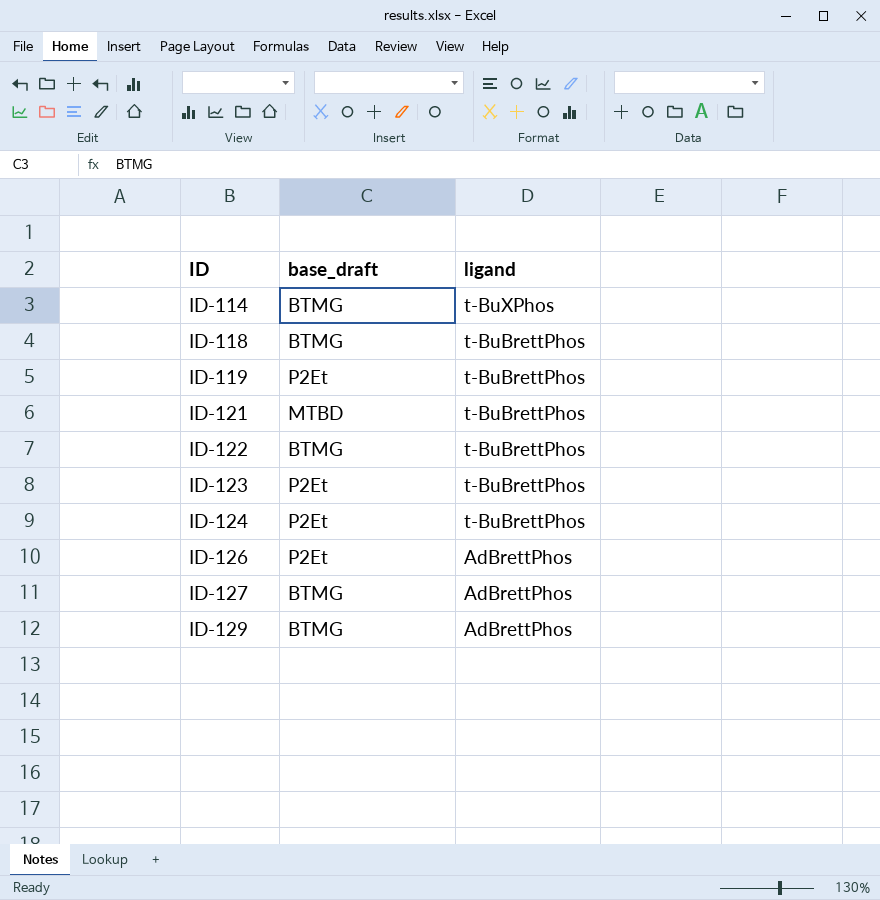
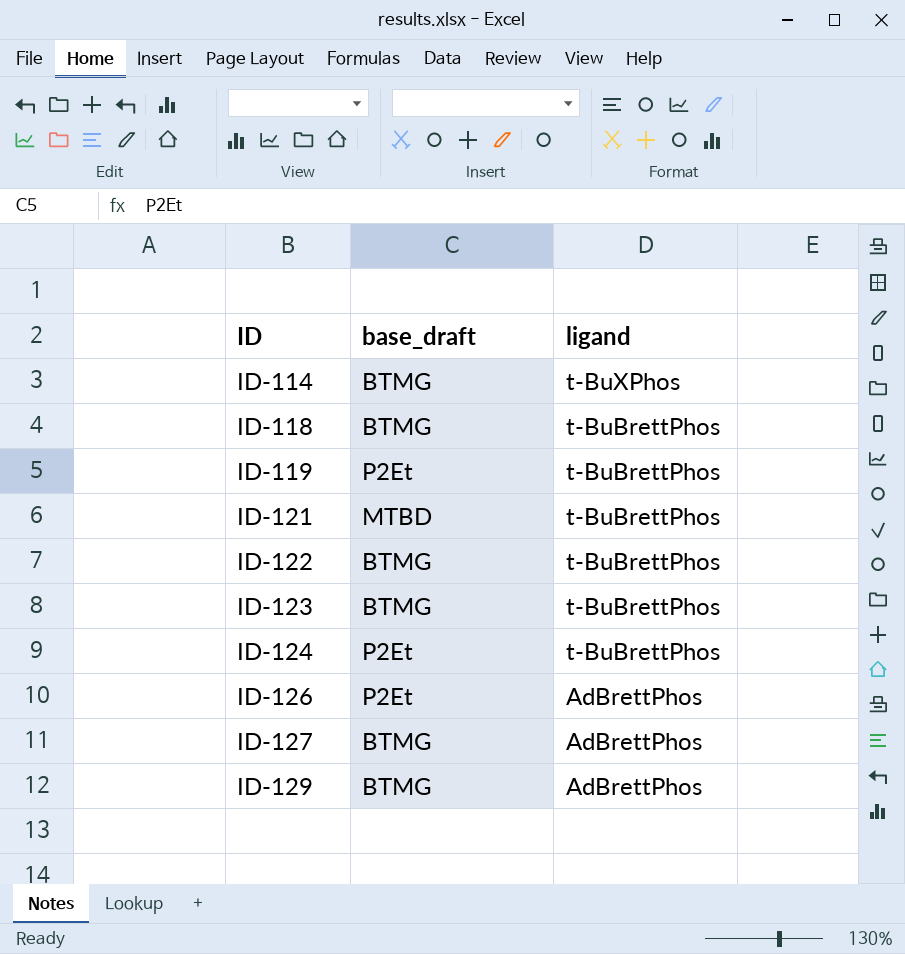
ID-123 | base_draft: P2Et -> BTMG

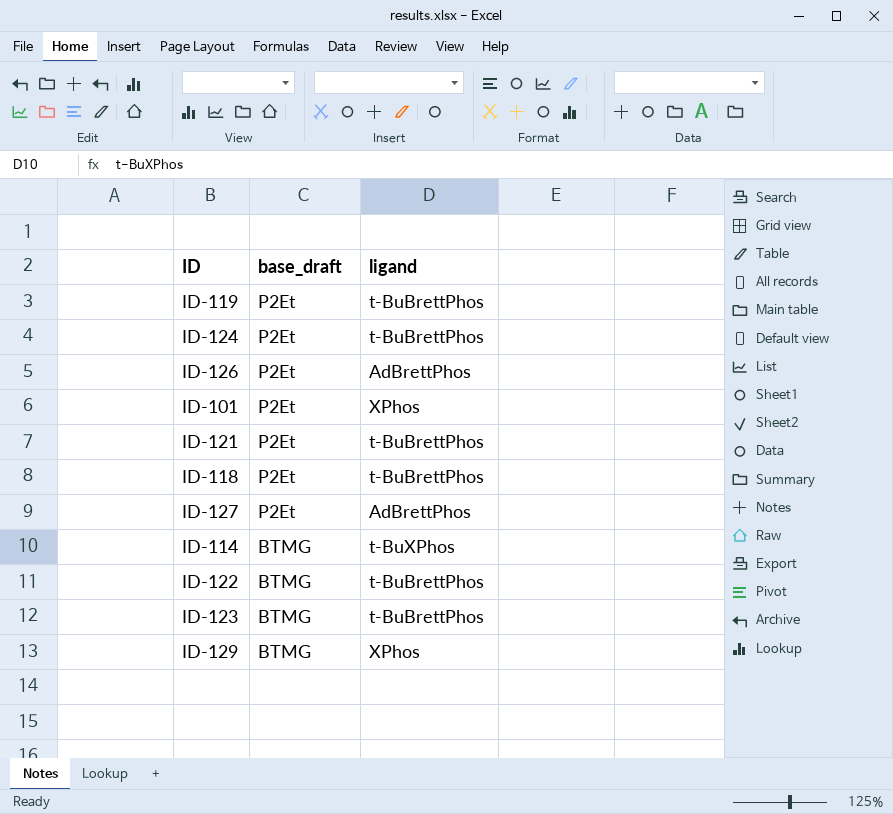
row order: ID ascending -> base_draft descending
row ID-101: none -> P2Et | XPhos
ID-121 | base_draft: MTBD -> P2Et
ID-118 | base_draft: BTMG -> P2Et
ID-127 | base_draft: BTMG -> P2Et
ID-129 | ligand: AdBrettPhos -> XPhos

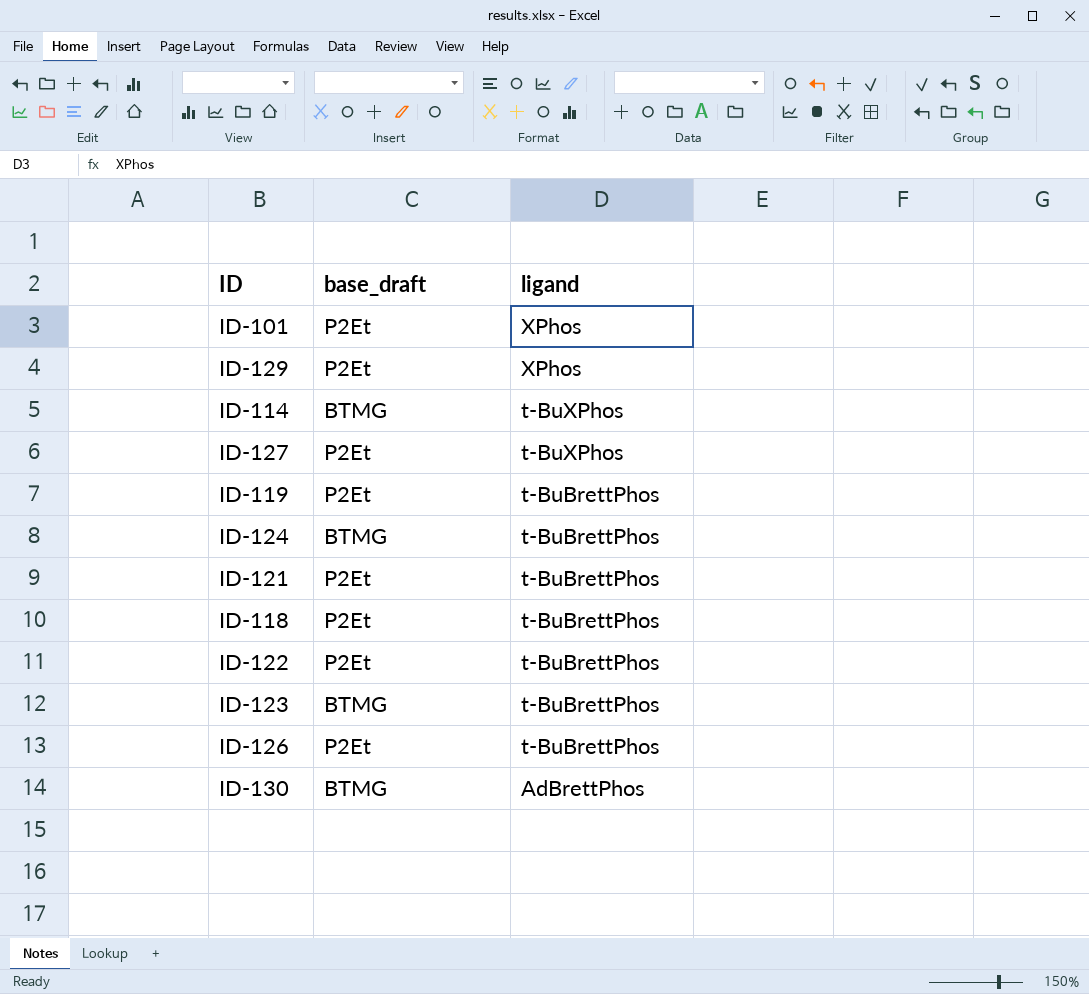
row order: base_draft descending -> ligand descending
ID-129 | base_draft: BTMG -> P2Et
ID-127 | ligand: AdBrettPhos -> t-BuXPhos
ID-124 | base_draft: P2Et -> BTMG
ID-122 | base_draft: BTMG -> P2Et
ID-126 | ligand: AdBrettPhos -> t-BuBrettPhos
row ID-130: none -> BTMG | AdBrettPhos

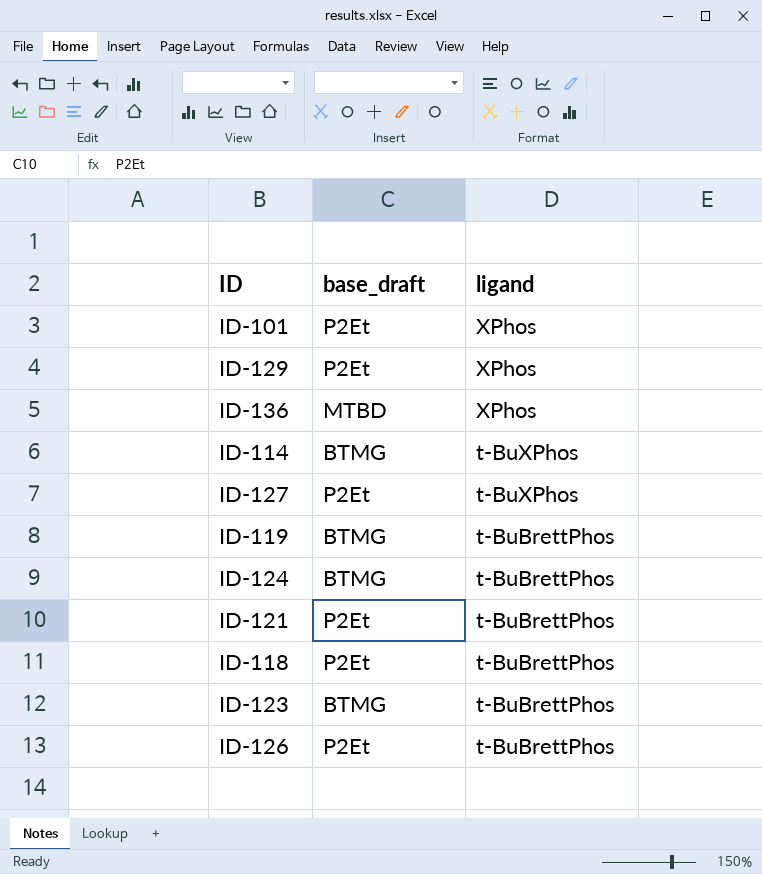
row ID-122: P2Et | t-BuBrettPhos -> none
row ID-130: BTMG | AdBrettPhos -> none
row ID-136: none -> MTBD | XPhos
ID-119 | base_draft: P2Et -> BTMG

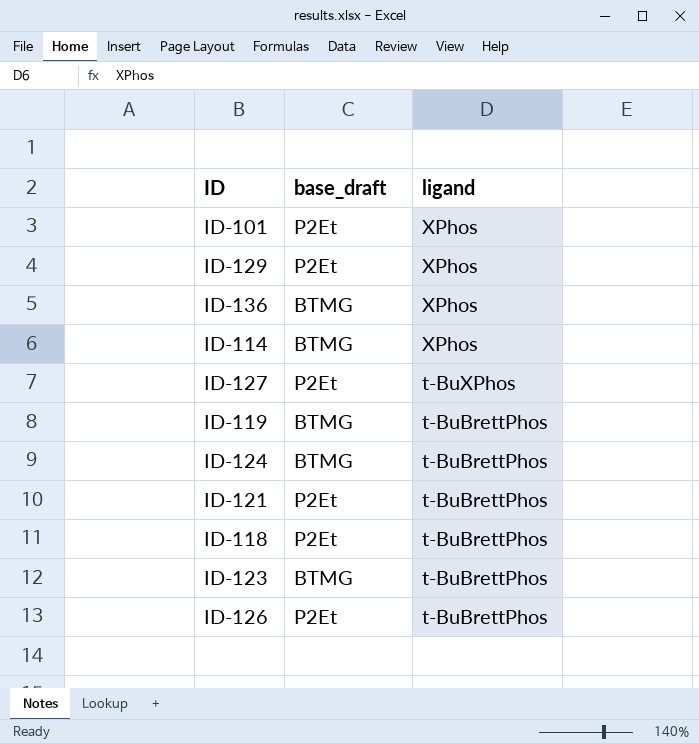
ID-136 | base_draft: MTBD -> BTMG
ID-114 | ligand: t-BuXPhos -> XPhos

